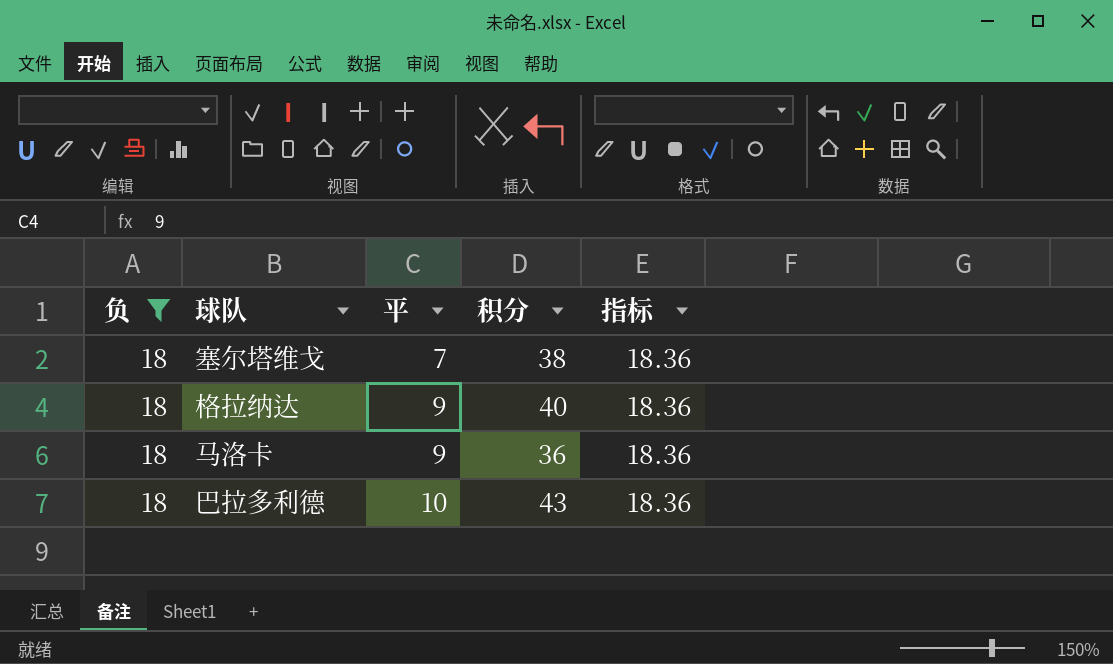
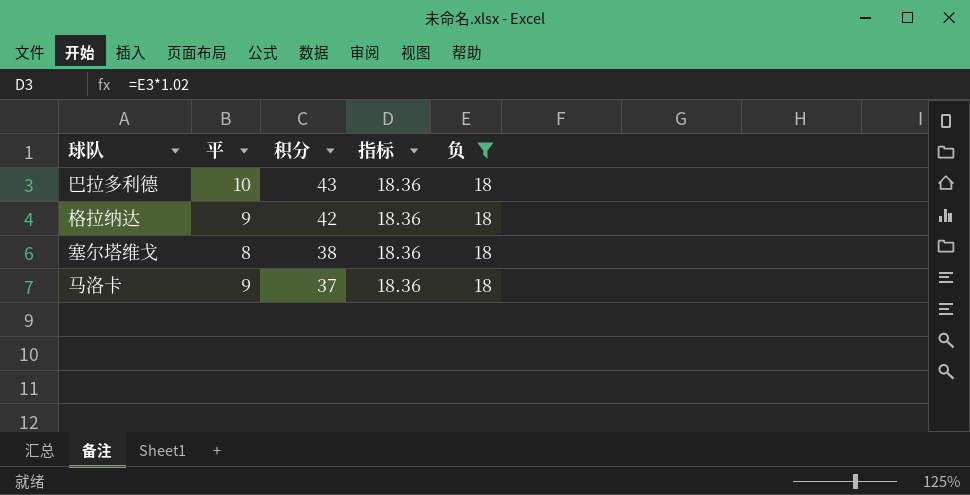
row order: 平 ascending -> 积分 descending
column 负 | position: 1 -> 5
格拉纳达 | 积分: 40 -> 42
塞尔塔维戈 | 平: 7 -> 8
马洛卡 | 积分: 36 -> 37

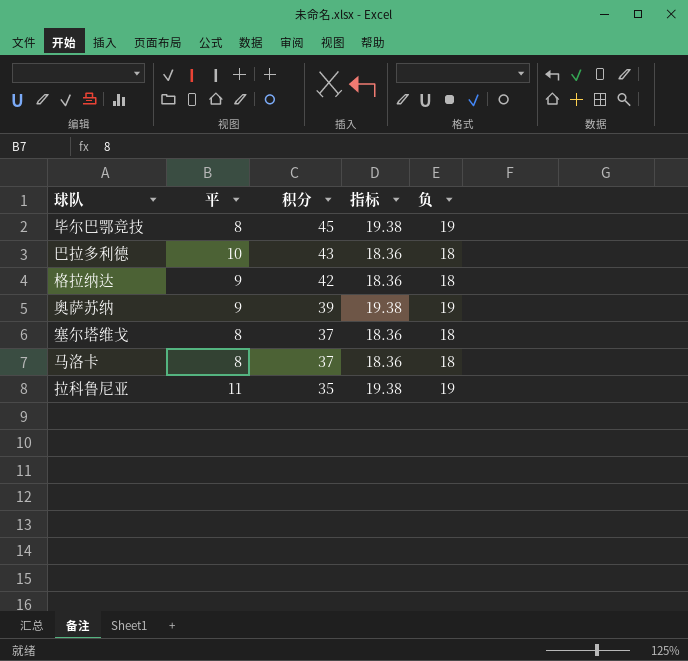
filter: 负 = 18 -> none
塞尔塔维戈 | 积分: 38 -> 37
马洛卡 | 平: 9 -> 8

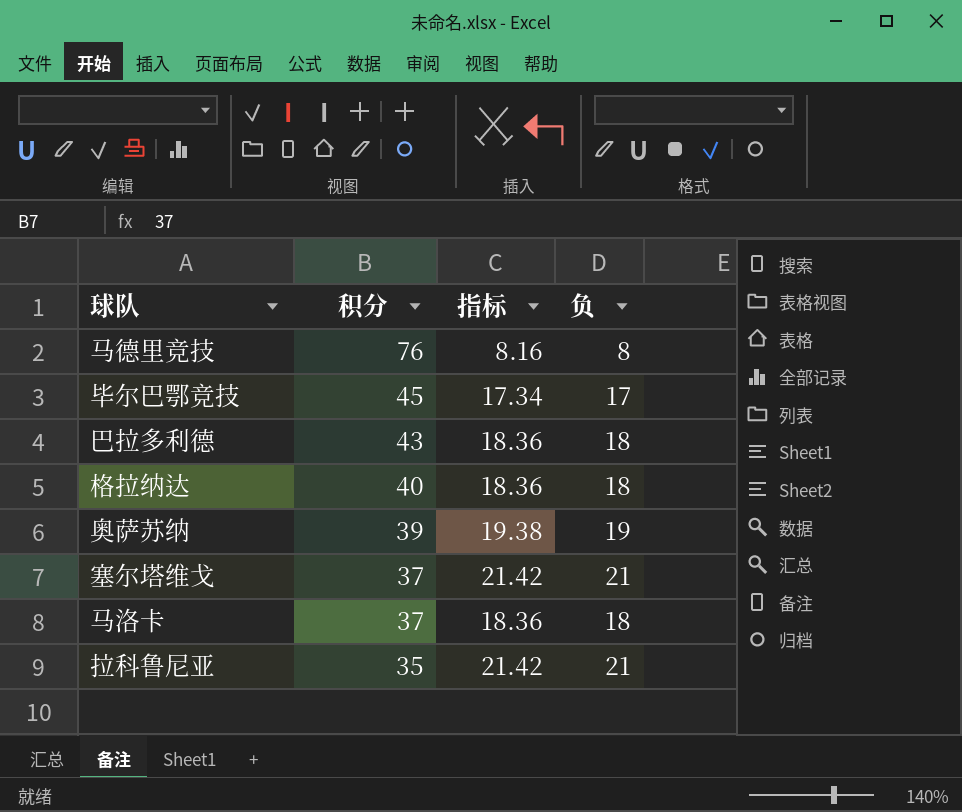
column 平 | position: 2 -> none
row 马德里竞技: none -> 76 | 8.16 | 8
毕尔巴鄂竞技 | 指标: 19.38 -> 17.34
毕尔巴鄂竞技 | 负: 19 -> 17
格拉纳达 | 积分: 42 -> 40
塞尔塔维戈 | 指标: 18.36 -> 21.42
塞尔塔维戈 | 负: 18 -> 21
拉科鲁尼亚 | 指标: 19.38 -> 21.42
拉科鲁尼亚 | 负: 19 -> 21

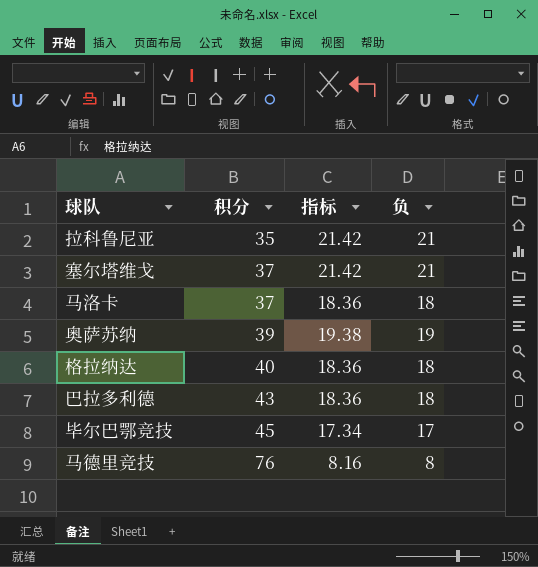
row order: 积分 descending -> 积分 ascending

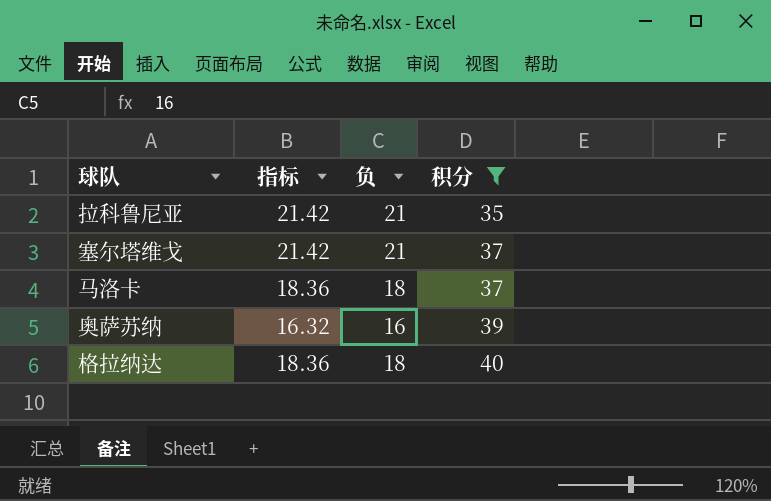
filter: none -> 积分 <= 40
column 积分 | position: 2 -> 4
奥萨苏纳 | 指标: 19.38 -> 16.32
奥萨苏纳 | 负: 19 -> 16

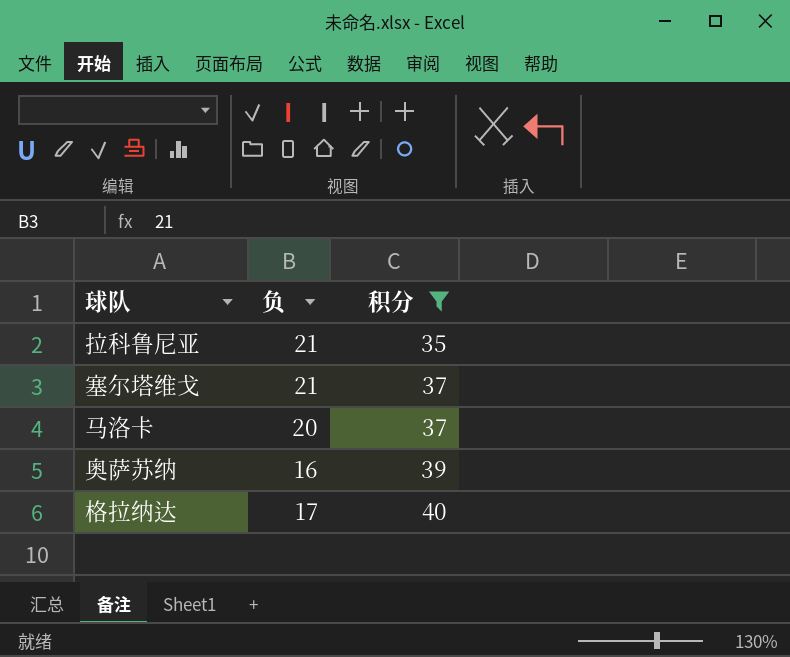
column 指标 | formula: [负] * 1.02 -> none
马洛卡 | 负: 18 -> 20
格拉纳达 | 负: 18 -> 17

